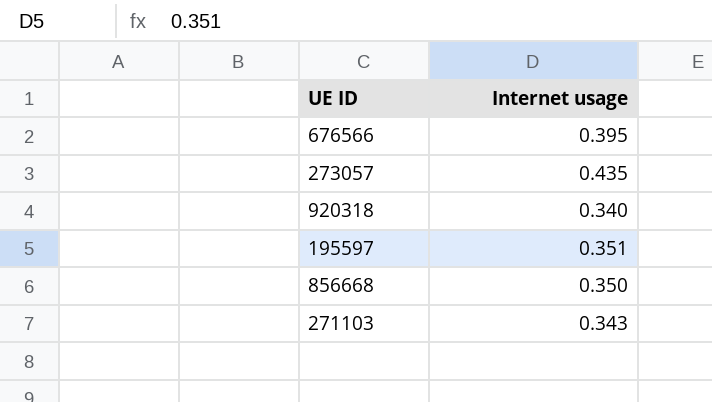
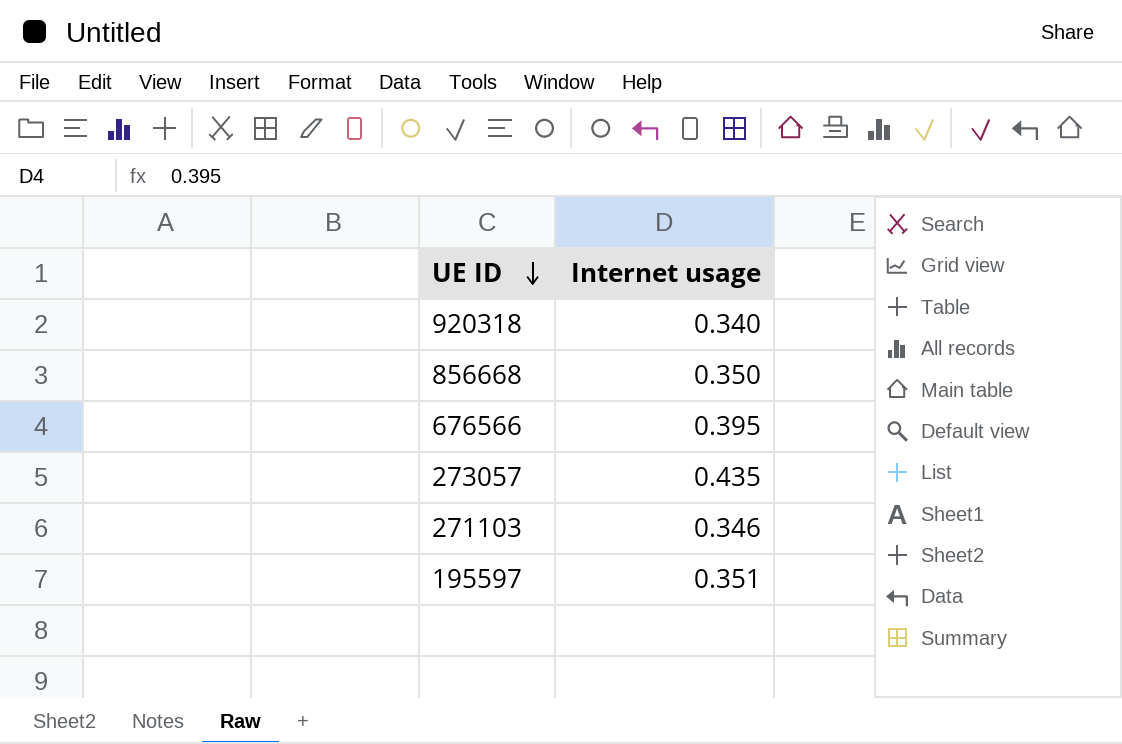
row order: none -> UE ID descending
271103 | Internet usage: 0.343 -> 0.346

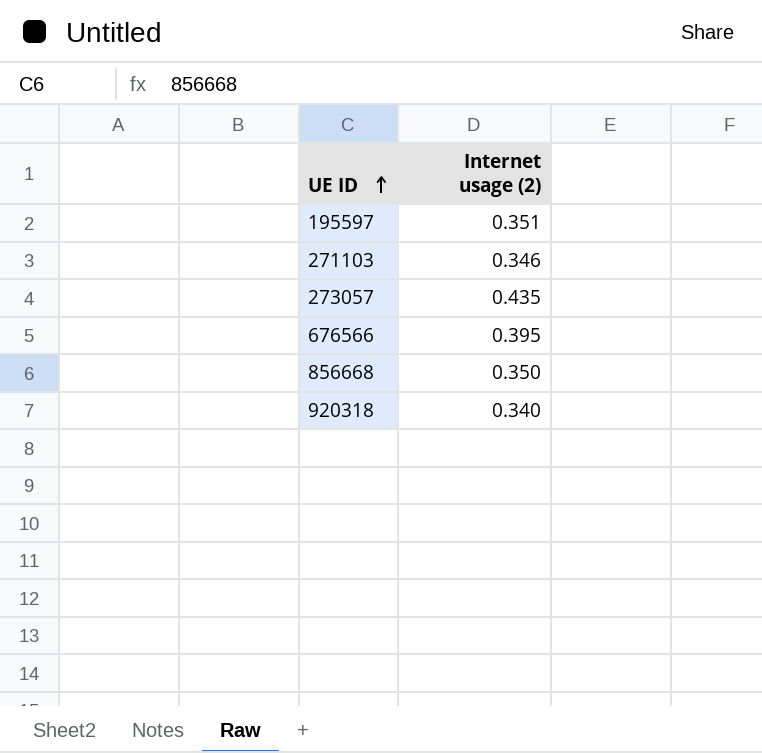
row order: UE ID descending -> UE ID ascending
column name: Internet usage -> Internet usage (2)

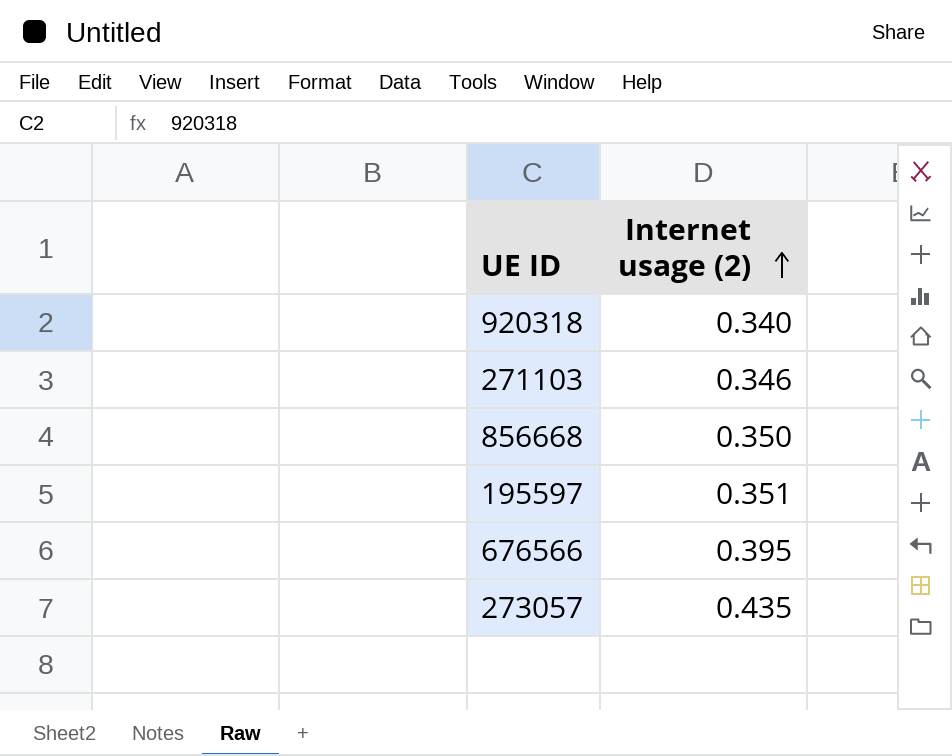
row order: UE ID ascending -> Internet usage (2) ascending

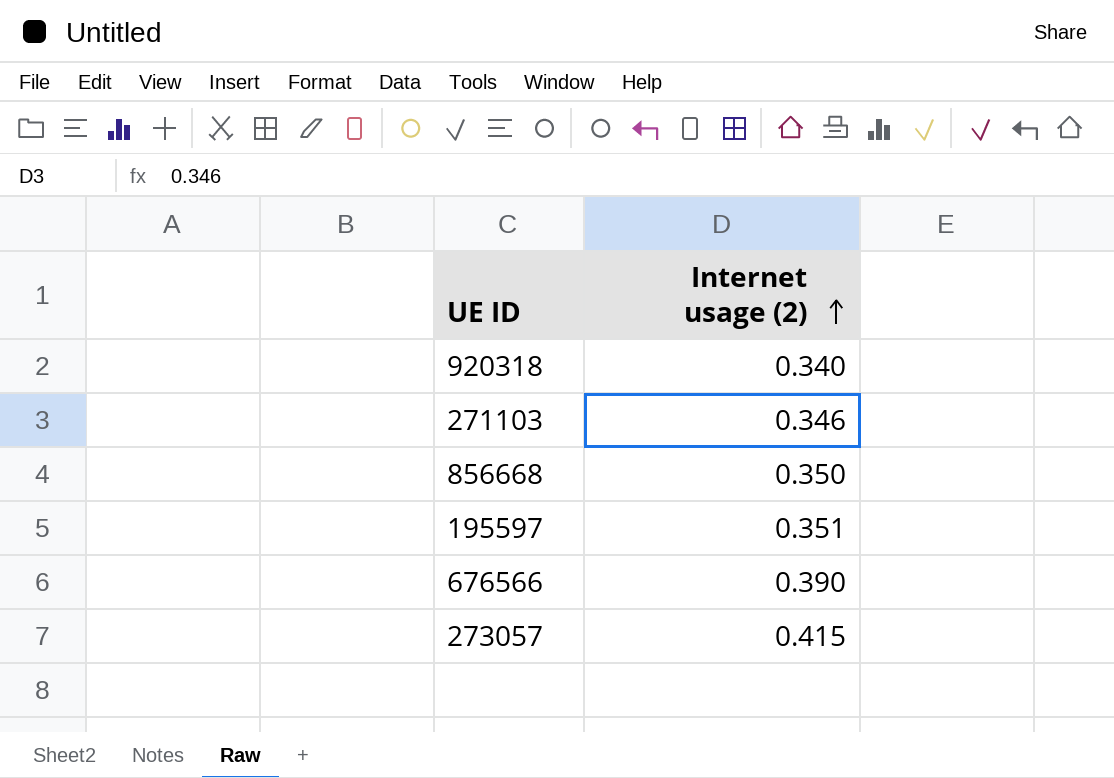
676566 | Internet usage (2): 0.395 -> 0.390
273057 | Internet usage (2): 0.435 -> 0.415

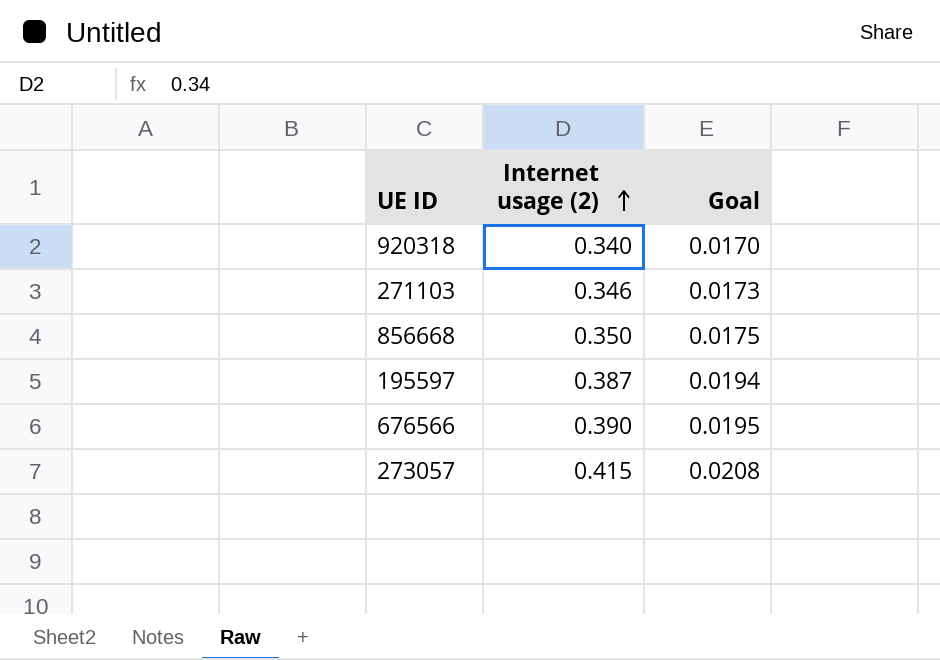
column Goal | formula: none -> [Internet usage (2)] * 0.05
195597 | Internet usage (2): 0.351 -> 0.387

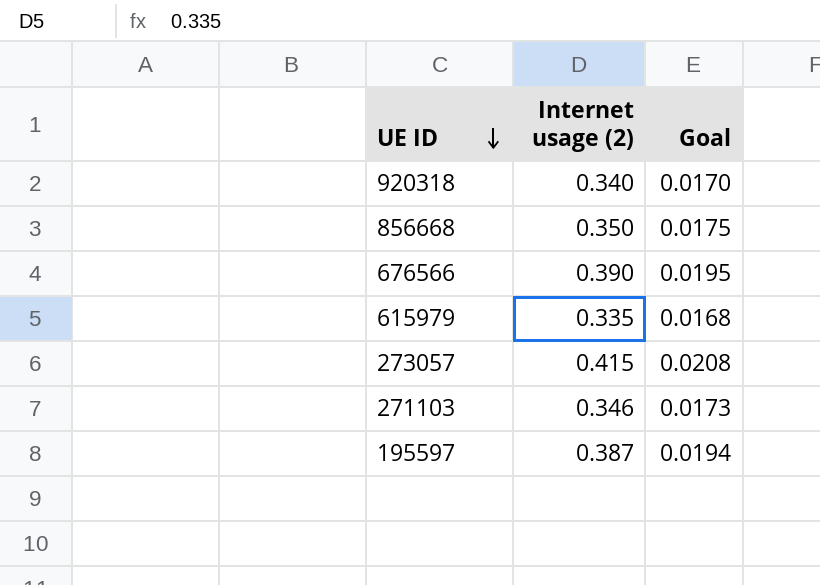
row order: Internet usage (2) ascending -> UE ID descending
row 615979: none -> 0.335 | 0.0168

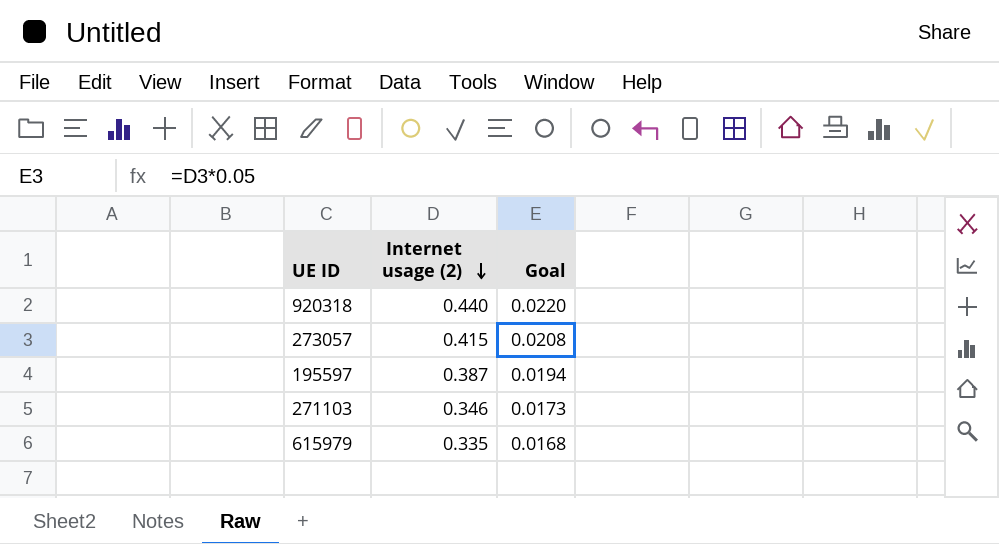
row order: UE ID descending -> Internet usage (2) descending
row 856668: 0.350 | 0.0175 -> none
row 676566: 0.390 | 0.0195 -> none
920318 | Internet usage (2): 0.340 -> 0.440
920318 | Goal: 0.0170 -> 0.0220

